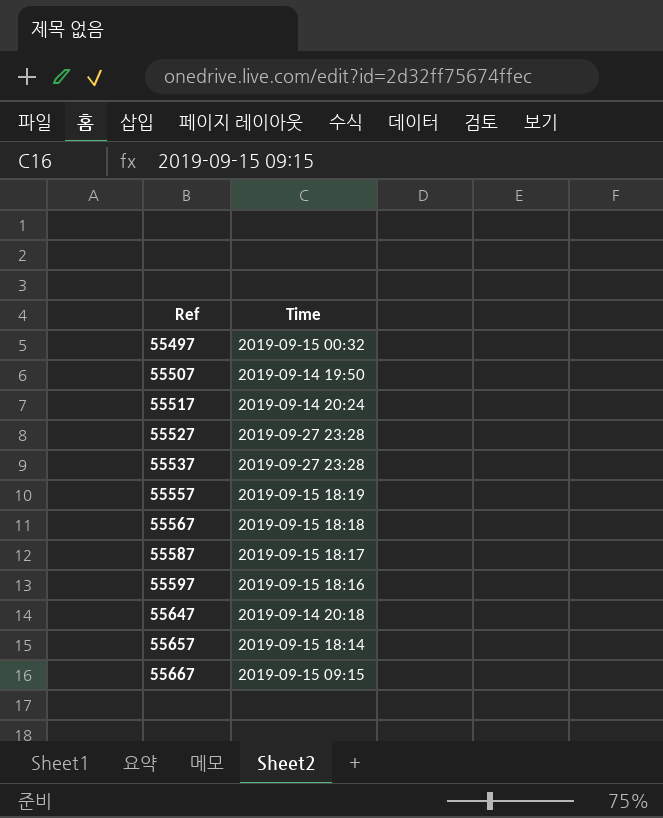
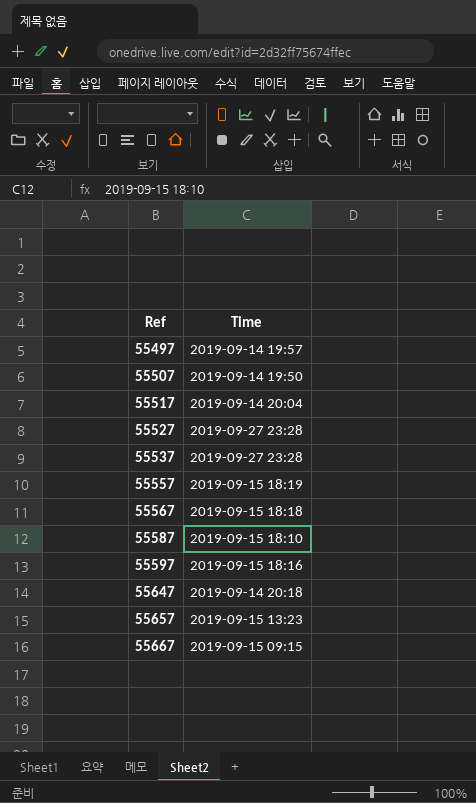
55497 | Time: 2019-09-15 00:32 -> 2019-09-14 19:57
55517 | Time: 2019-09-14 20:24 -> 2019-09-14 20:04
55587 | Time: 2019-09-15 18:17 -> 2019-09-15 18:10
55657 | Time: 2019-09-15 18:14 -> 2019-09-15 13:23

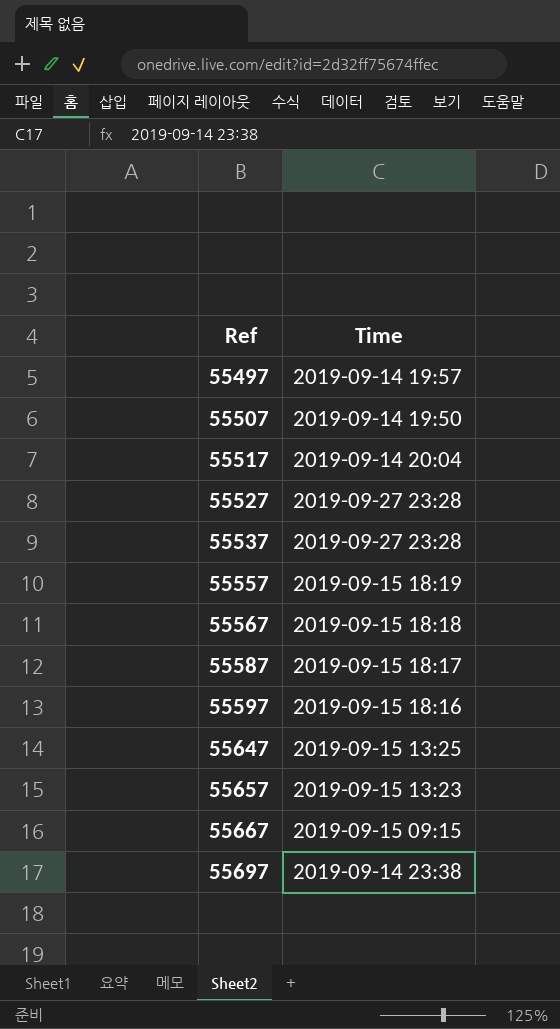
55587 | Time: 2019-09-15 18:10 -> 2019-09-15 18:17
55647 | Time: 2019-09-14 20:18 -> 2019-09-15 13:25
row 55697: none -> 2019-09-14 23:38

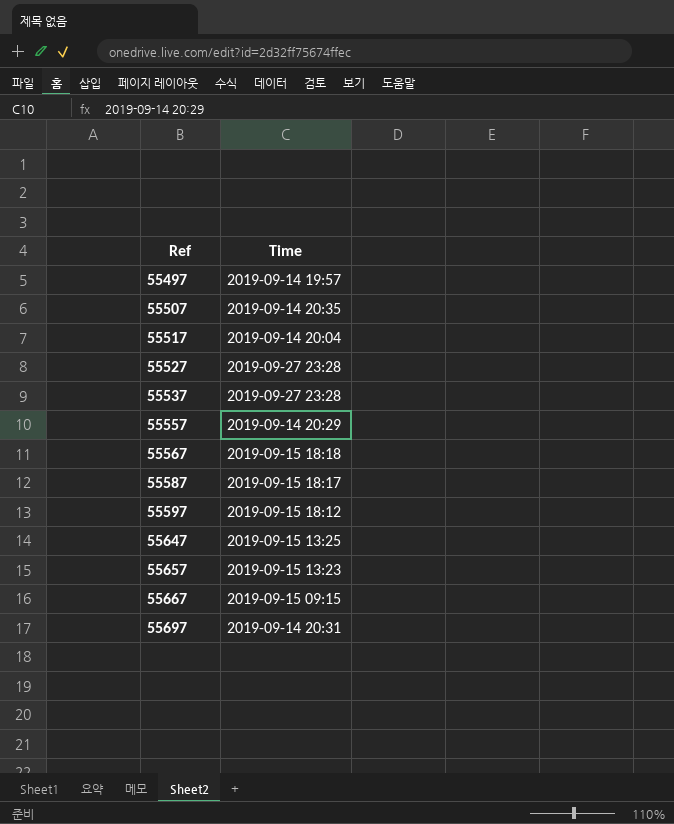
55507 | Time: 2019-09-14 19:50 -> 2019-09-14 20:35
55557 | Time: 2019-09-15 18:19 -> 2019-09-14 20:29
55597 | Time: 2019-09-15 18:16 -> 2019-09-15 18:12
55697 | Time: 2019-09-14 23:38 -> 2019-09-14 20:31

